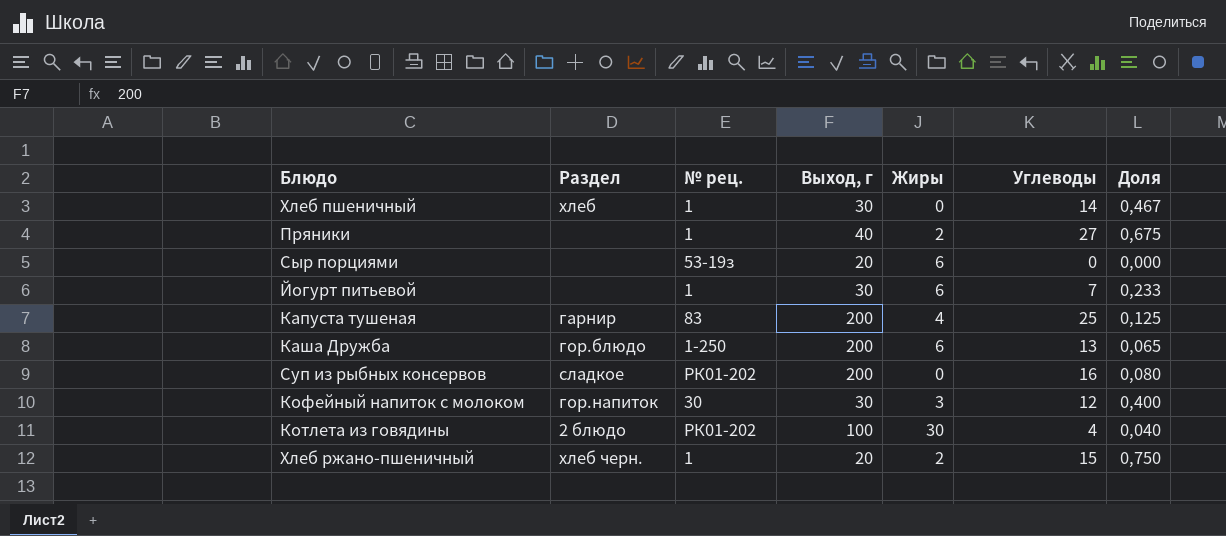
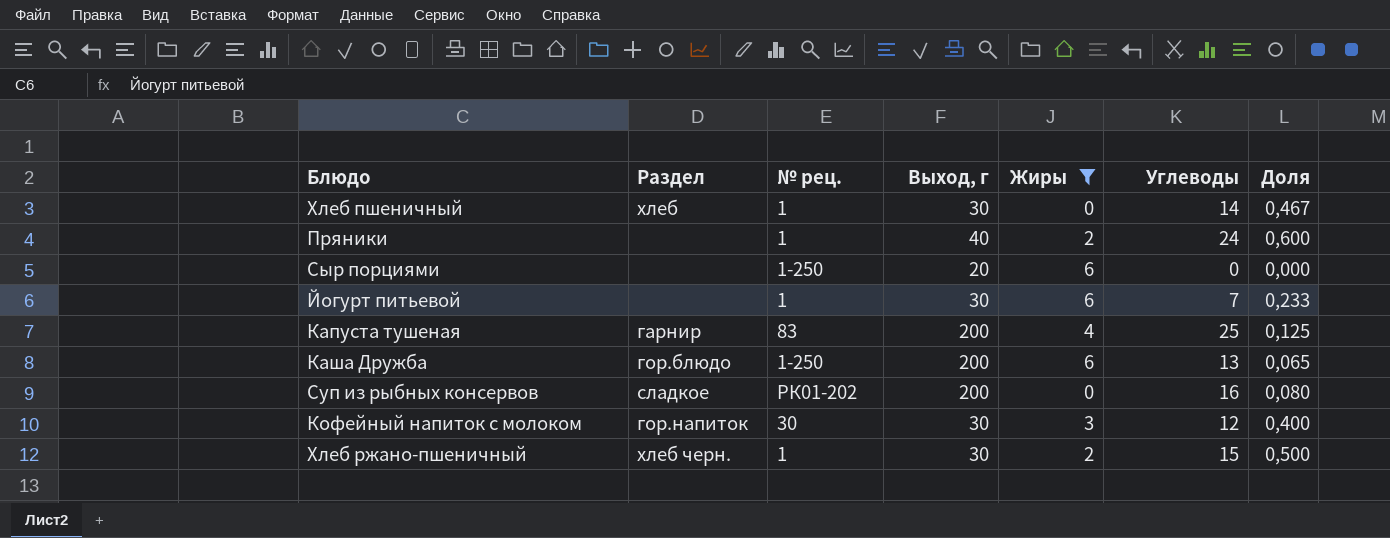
filter: none -> Жиры != 30
Пряники | Углеводы: 27 -> 24
Пряники | Доля: 0,675 -> 0,600
Сыр порциями | № рец.: 53-19з -> 1-250
Хлеб ржано-пшеничный | Выход, г: 20 -> 30
Хлеб ржано-пшеничный | Доля: 0,750 -> 0,500

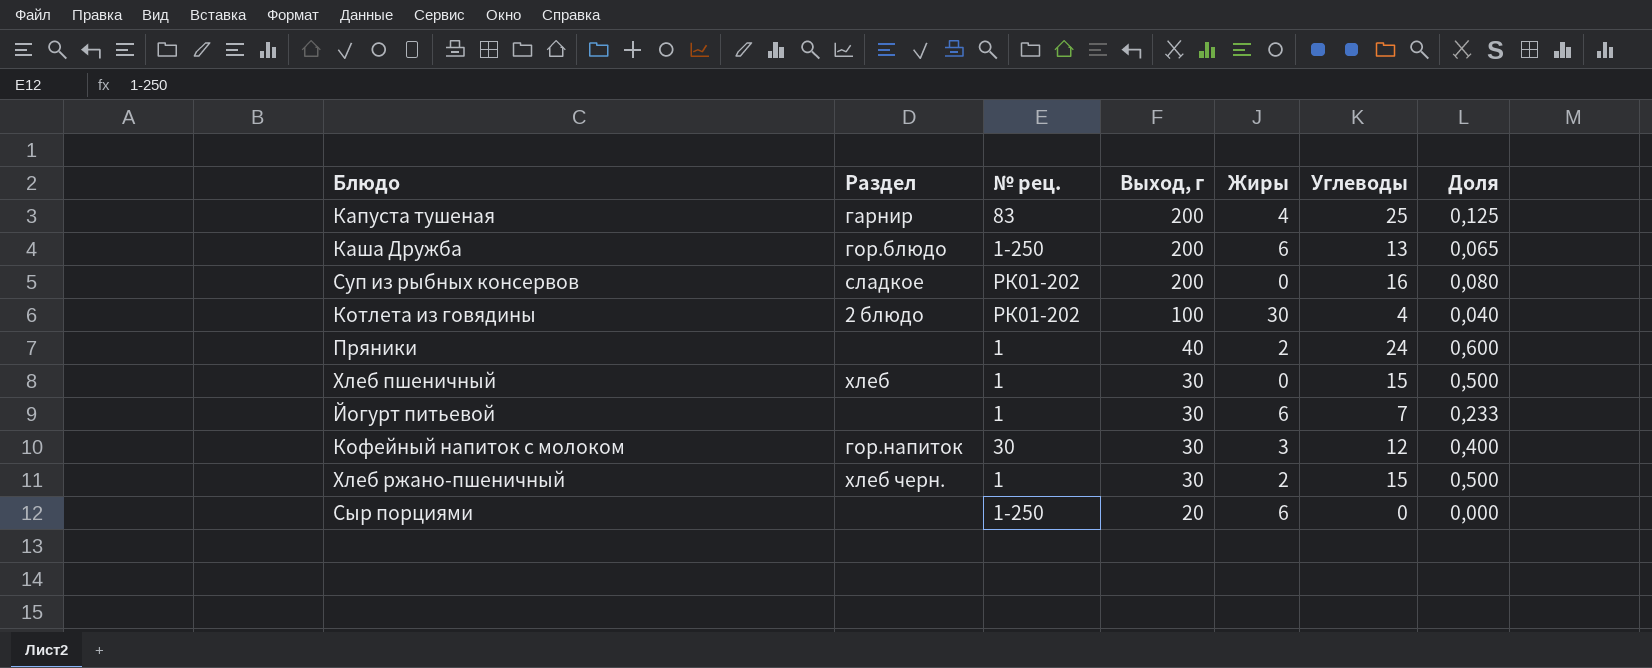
filter: Жиры != 30 -> none
row order: none -> Выход, г descending
Хлеб пшеничный | Углеводы: 14 -> 15
Хлеб пшеничный | Доля: 0,467 -> 0,500

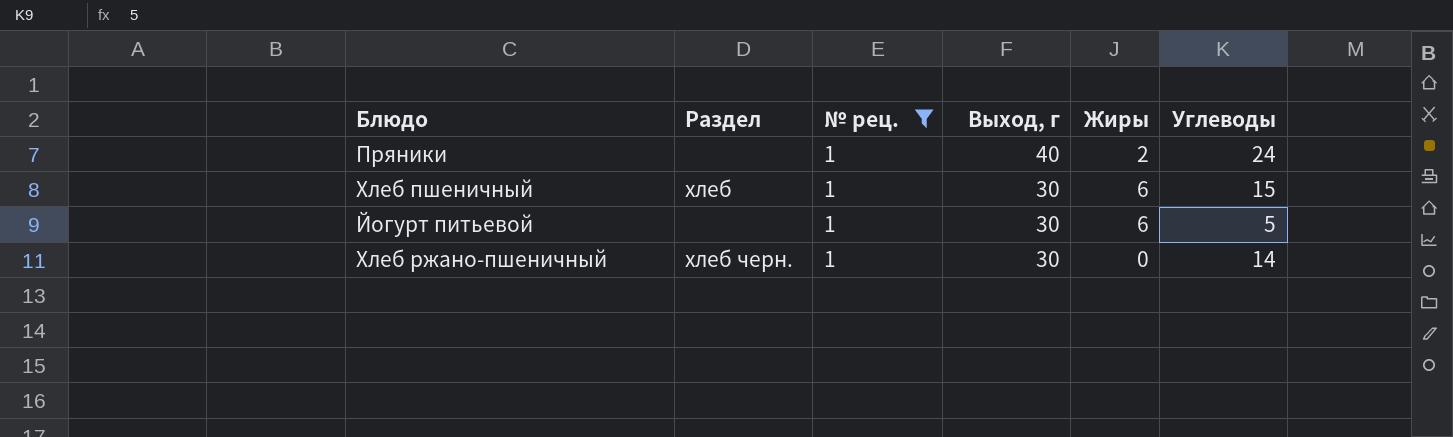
filter: none -> № рец. = 1
column Доля | formula: [Углеводы] / [Выход, г] -> none
Хлеб пшеничный | Жиры: 0 -> 6
Йогурт питьевой | Углеводы: 7 -> 5
Хлеб ржано-пшеничный | Жиры: 2 -> 0
Хлеб ржано-пшеничный | Углеводы: 15 -> 14

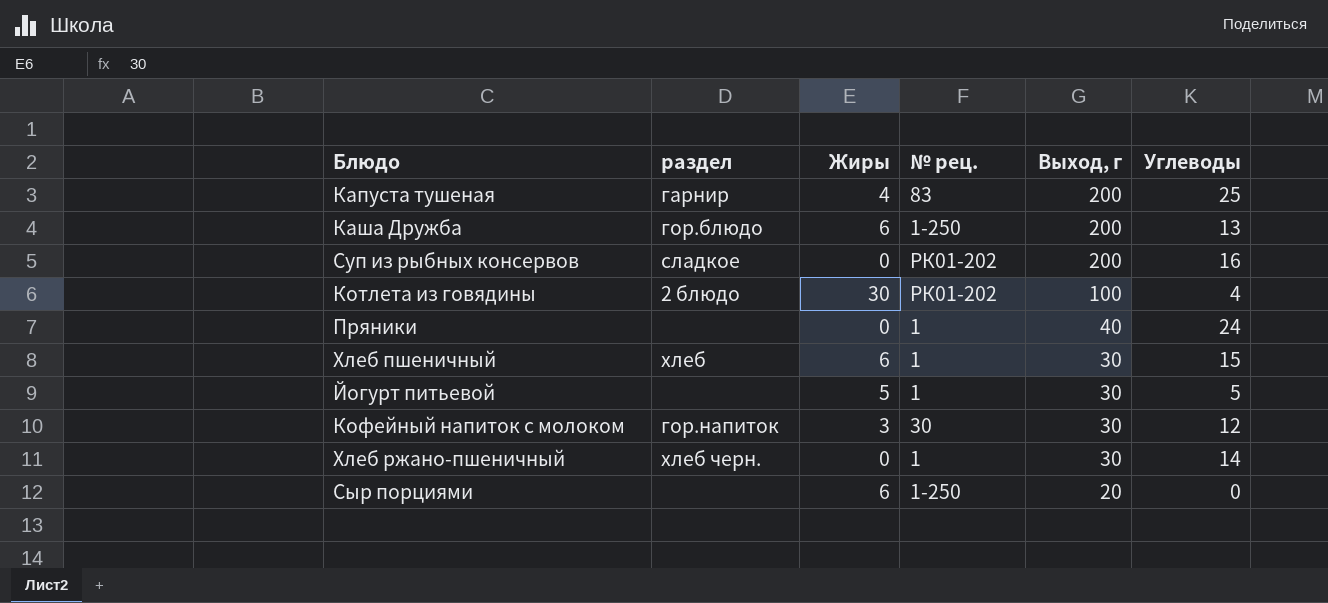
filter: № рец. = 1 -> none
column name: Раздел -> раздел
column Жиры | position: 5 -> 3
Пряники | Жиры: 2 -> 0
Йогурт питьевой | Жиры: 6 -> 5

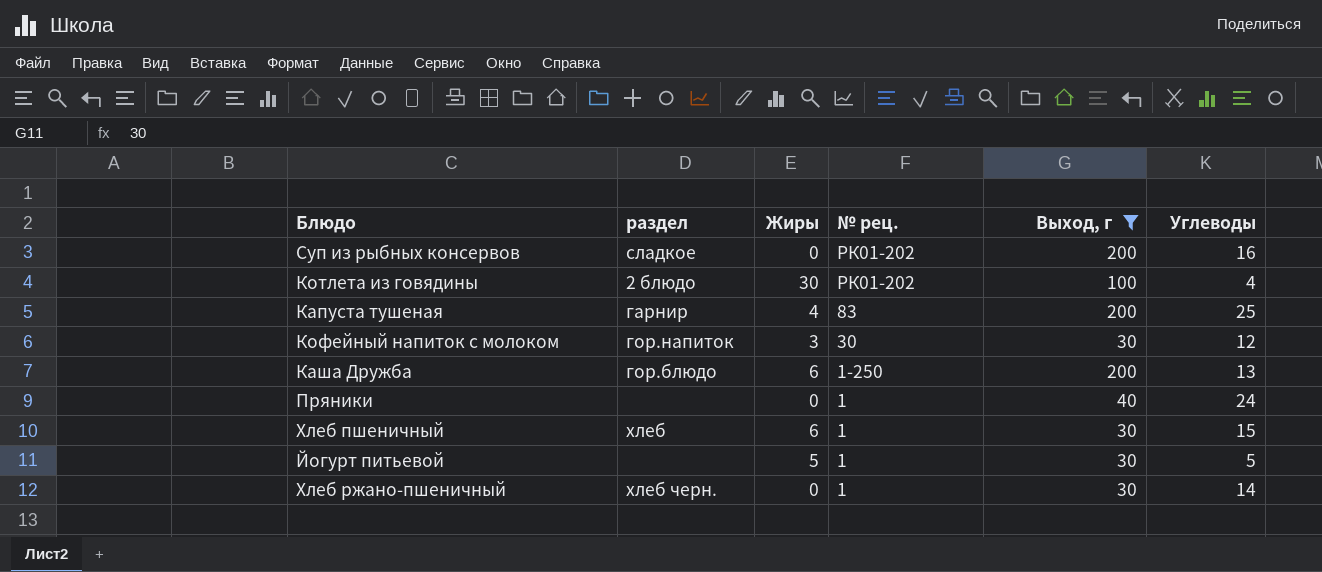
filter: none -> Выход, г != 20
row order: Выход, г descending -> № рец. descending

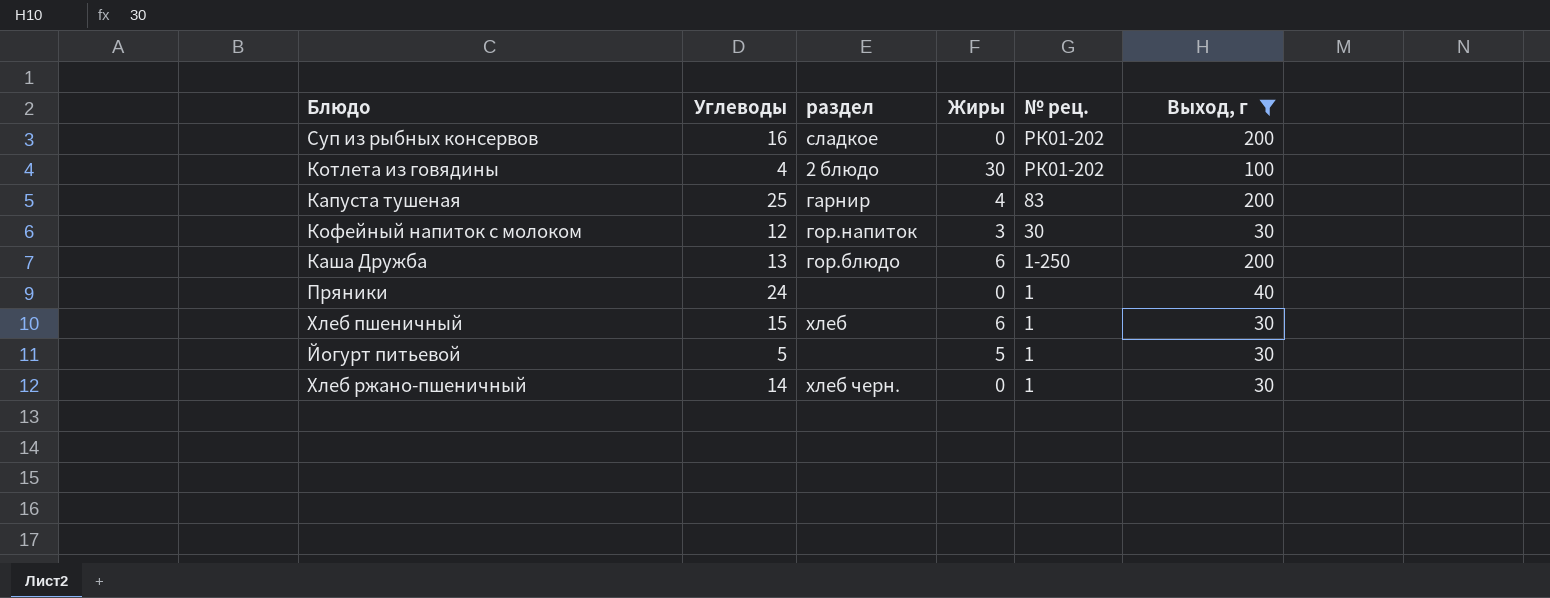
column Углеводы | position: 6 -> 2

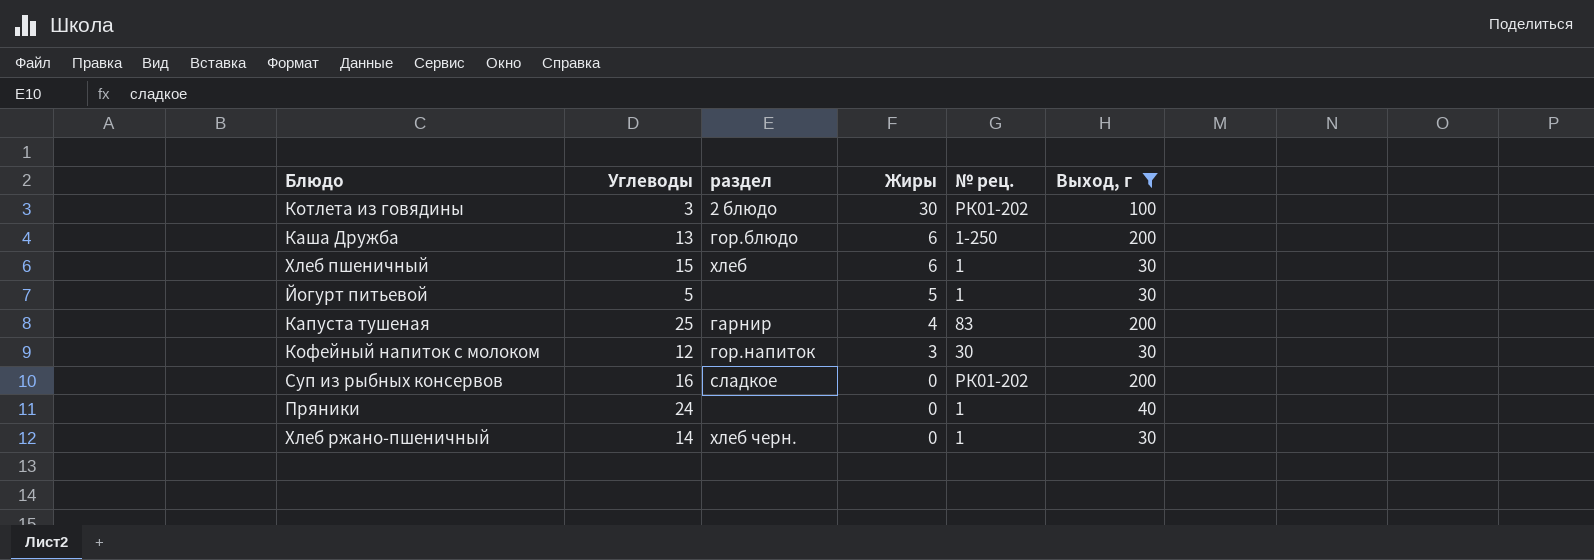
row order: № рец. descending -> Жиры descending
Котлета из говядины | Углеводы: 4 -> 3

